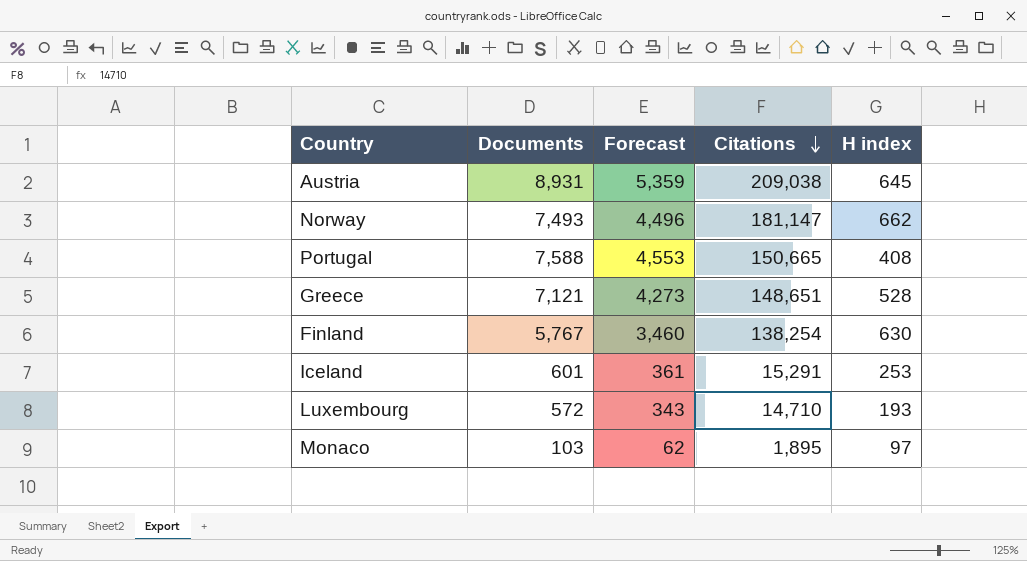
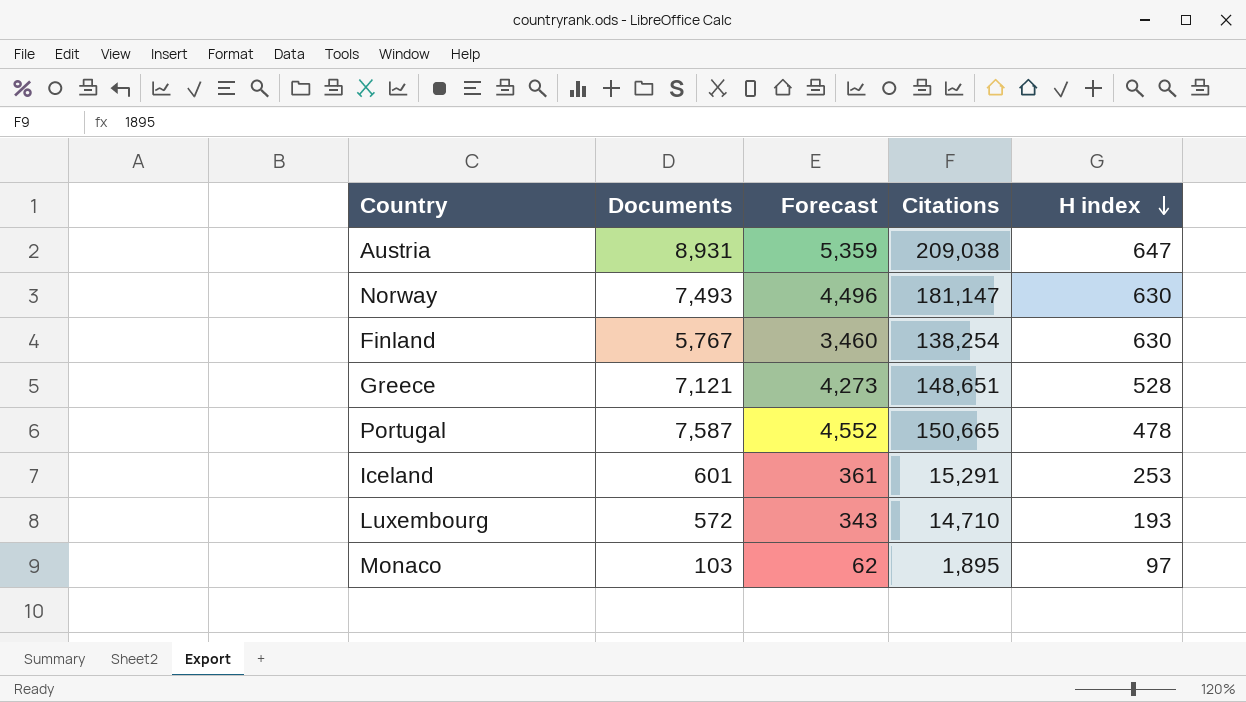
row order: Citations descending -> H index descending
Austria | H index: 645 -> 647
Norway | H index: 662 -> 630
Portugal | Documents: 7,588 -> 7,587
Portugal | Forecast: 4,553 -> 4,552
Portugal | H index: 408 -> 478

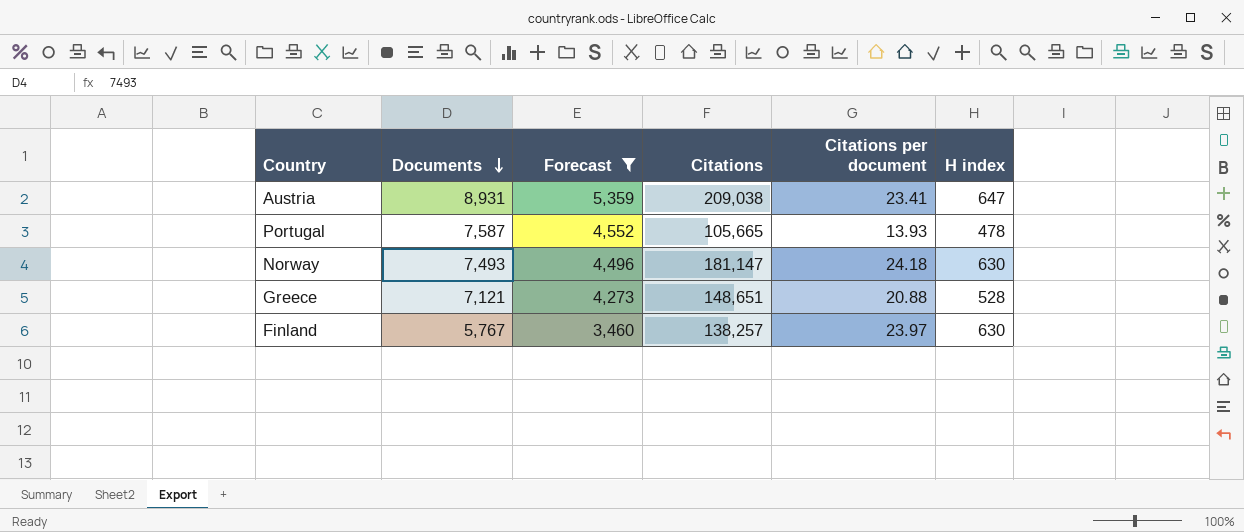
filter: none -> Forecast >= 3,460
row order: H index descending -> Documents descending
column Citations per document | formula: none -> [Citations] / [Documents]
Portugal | Citations: 150,665 -> 105,665
Finland | Citations: 138,254 -> 138,257

